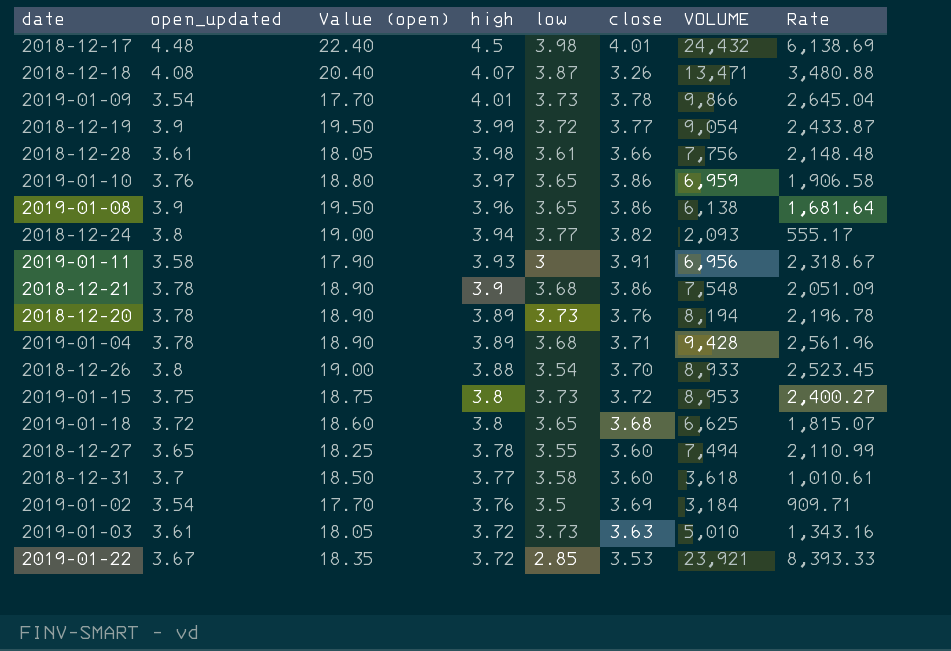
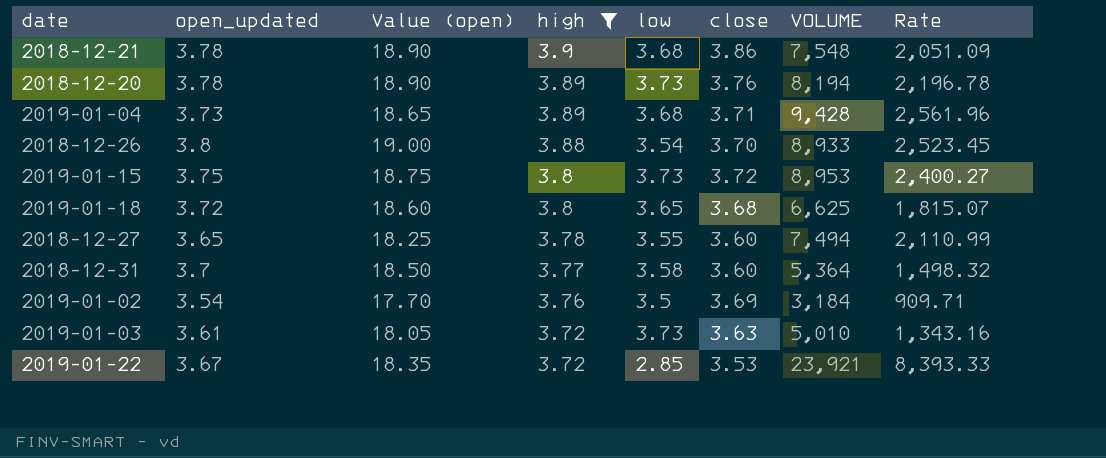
filter: none -> high <= 3.9
2019-01-04 | open_updated: 3.78 -> 3.73
2019-01-04 | Value (open): 18.90 -> 18.65
2018-12-31 | VOLUME: 3,618 -> 5,364
2018-12-31 | Rate: 1,010.61 -> 1,498.32

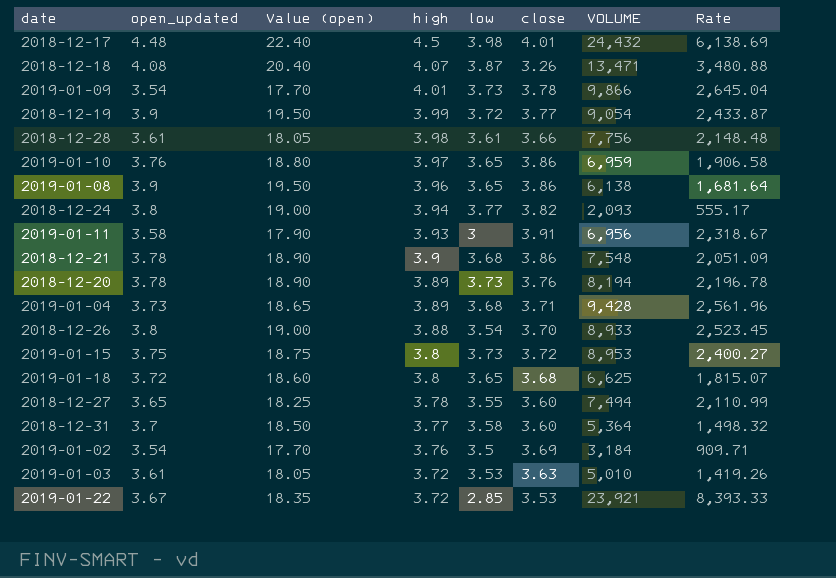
filter: high <= 3.9 -> none
2019-01-03 | low: 3.73 -> 3.53
2019-01-03 | Rate: 1,343.16 -> 1,419.26

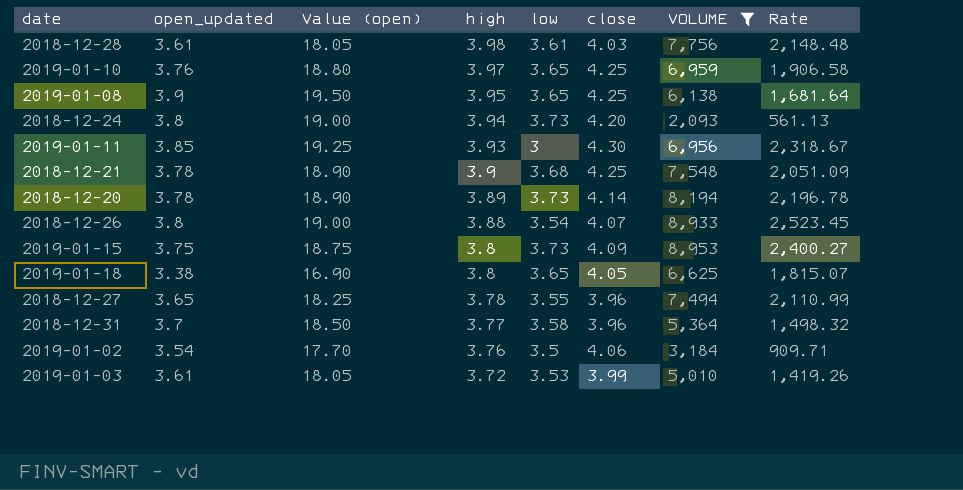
filter: none -> VOLUME <= 8,953
2018-12-28 | close: 3.66 -> 4.03
2019-01-10 | close: 3.86 -> 4.25
2019-01-08 | high: 3.96 -> 3.95
2019-01-08 | close: 3.86 -> 4.25
2018-12-24 | low: 3.77 -> 3.73
2018-12-24 | close: 3.82 -> 4.20
2018-12-24 | Rate: 555.17 -> 561.13
2019-01-11 | open_updated: 3.58 -> 3.85
2019-01-11 | Value (open): 17.90 -> 19.25
2019-01-11 | close: 3.91 -> 4.30
2018-12-21 | close: 3.86 -> 4.25
2018-12-20 | close: 3.76 -> 4.14
2018-12-26 | close: 3.70 -> 4.07
2019-01-15 | close: 3.72 -> 4.09
2019-01-18 | open_updated: 3.72 -> 3.38
2019-01-18 | Value (open): 18.60 -> 16.90
2019-01-18 | close: 3.68 -> 4.05
2018-12-27 | close: 3.60 -> 3.96
2018-12-31 | close: 3.60 -> 3.96
2019-01-02 | close: 3.69 -> 4.06
2019-01-03 | close: 3.63 -> 3.99

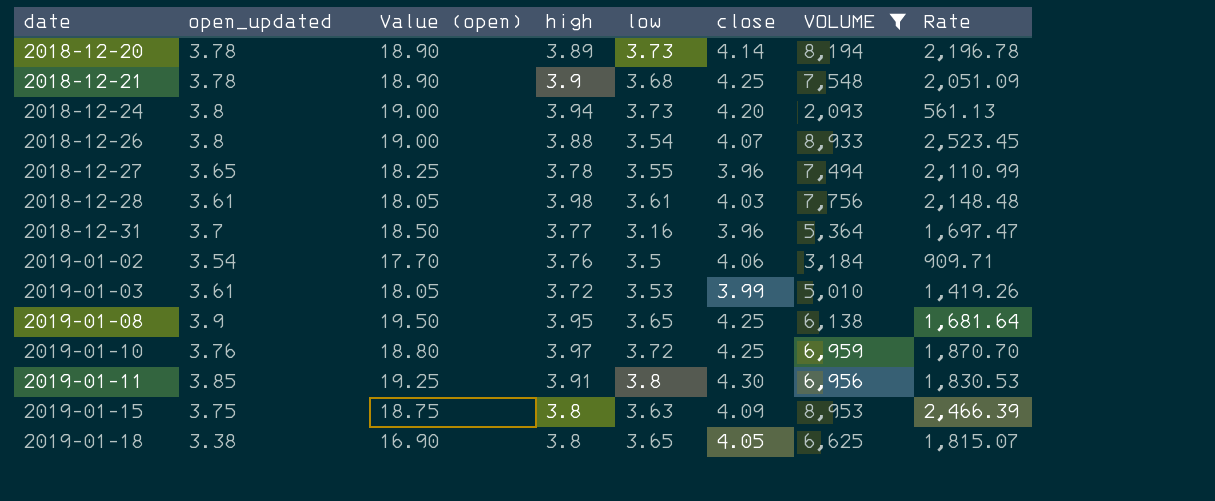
row order: high descending -> date ascending
2018-12-31 | low: 3.58 -> 3.16
2018-12-31 | Rate: 1,498.32 -> 1,697.47
2019-01-10 | low: 3.65 -> 3.72
2019-01-10 | Rate: 1,906.58 -> 1,870.70
2019-01-11 | high: 3.93 -> 3.91
2019-01-11 | low: 3 -> 3.8
2019-01-11 | Rate: 2,318.67 -> 1,830.53
2019-01-15 | low: 3.73 -> 3.63
2019-01-15 | Rate: 2,400.27 -> 2,466.39

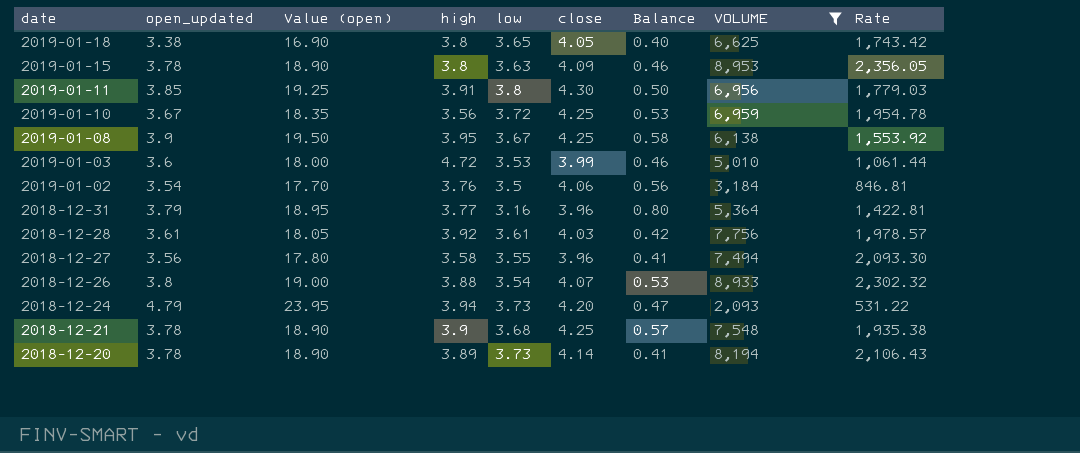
row order: date ascending -> date descending
column Balance | formula: none -> [close] - [low]
column Rate | formula: [VOLUME] / [low] -> [VOLUME] / [high]
2019-01-15 | open_updated: 3.75 -> 3.78
2019-01-15 | Value (open): 18.75 -> 18.90
2019-01-10 | open_updated: 3.76 -> 3.67
2019-01-10 | Value (open): 18.80 -> 18.35
2019-01-10 | high: 3.97 -> 3.56
2019-01-08 | low: 3.65 -> 3.67
2019-01-03 | open_updated: 3.61 -> 3.6
2019-01-03 | Value (open): 18.05 -> 18.00
2019-01-03 | high: 3.72 -> 4.72
2018-12-31 | open_updated: 3.7 -> 3.79
2018-12-31 | Value (open): 18.50 -> 18.95
2018-12-28 | high: 3.98 -> 3.92
2018-12-27 | open_updated: 3.65 -> 3.56
2018-12-27 | Value (open): 18.25 -> 17.80
2018-12-27 | high: 3.78 -> 3.58
2018-12-24 | open_updated: 3.8 -> 4.79
2018-12-24 | Value (open): 19.00 -> 23.95

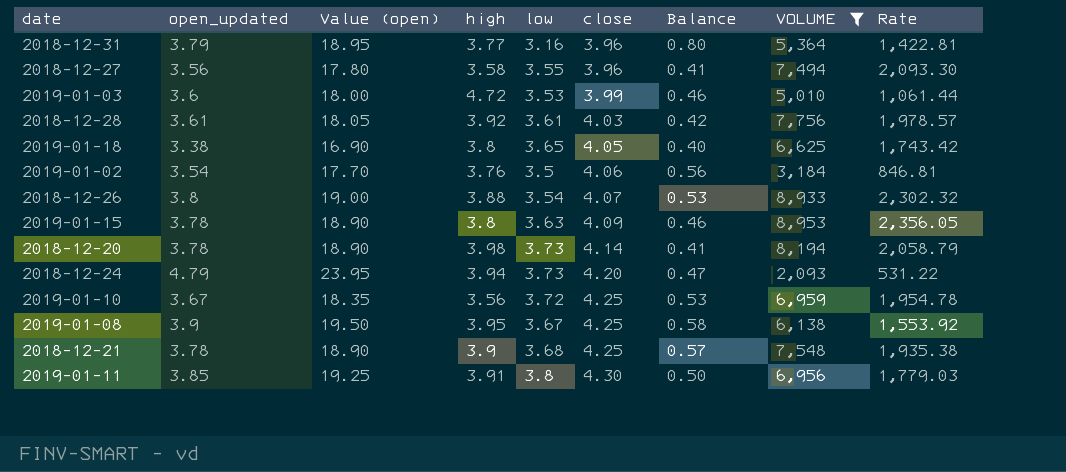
row order: date descending -> close ascending
2018-12-20 | high: 3.89 -> 3.98
2018-12-20 | Rate: 2,106.43 -> 2,058.79

